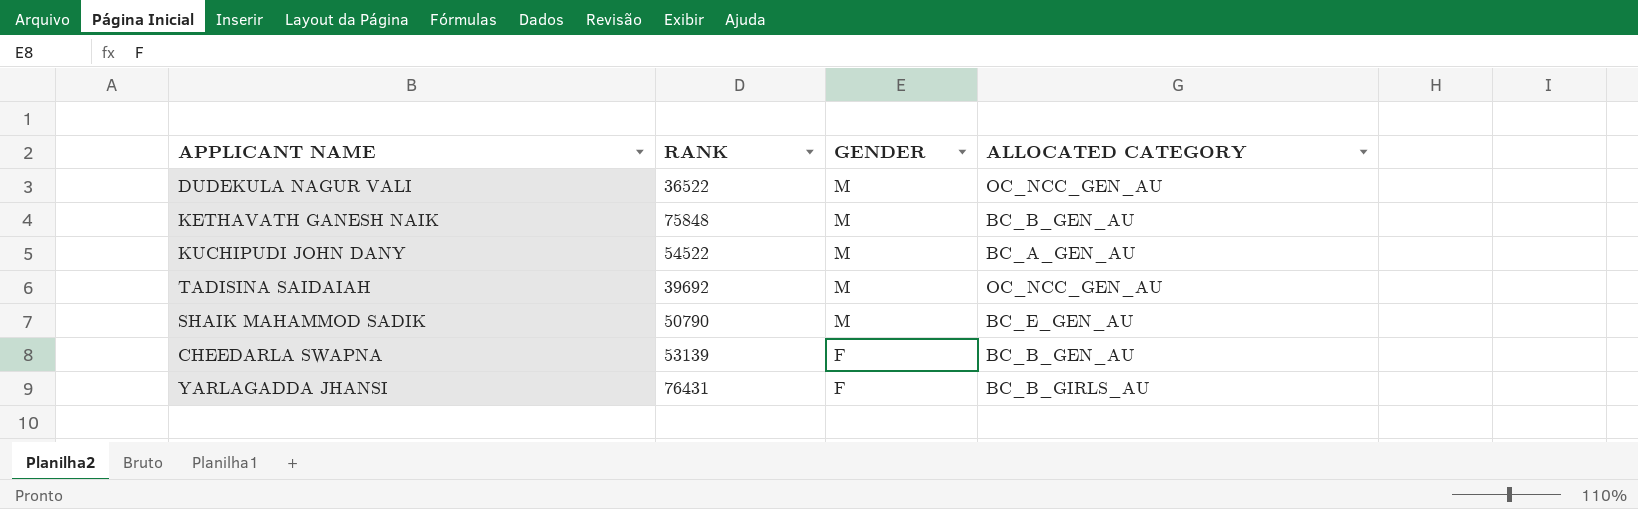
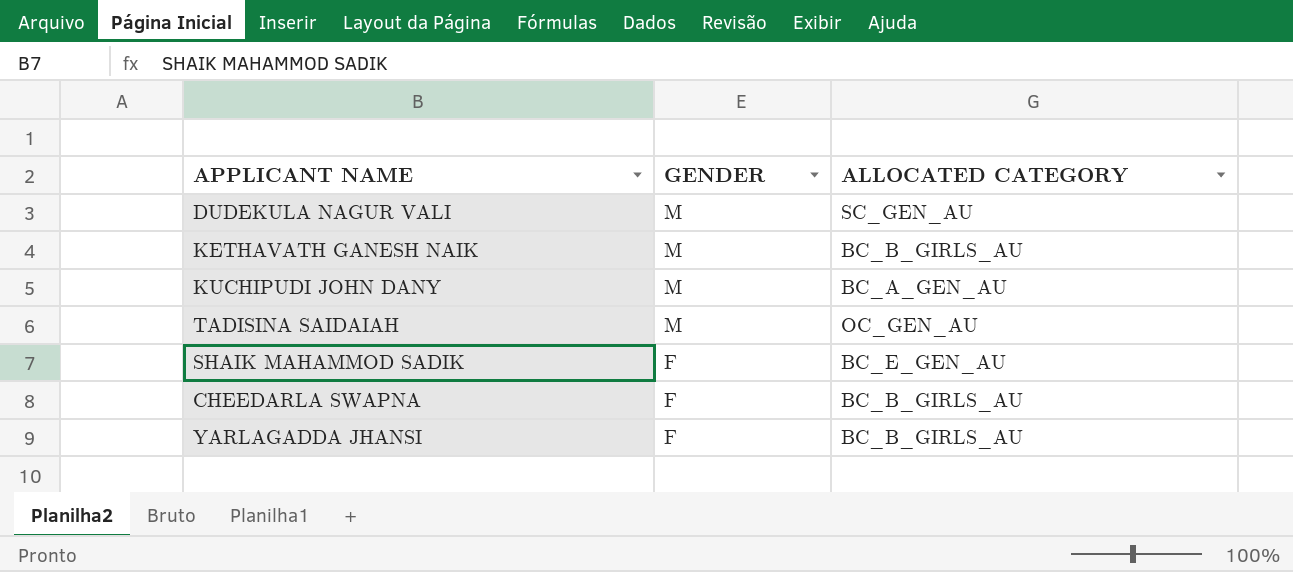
column RANK | position: 2 -> none
DUDEKULA NAGUR VALI | ALLOCATED CATEGORY: OC_NCC_GEN_AU -> SC_GEN_AU
KETHAVATH GANESH NAIK | ALLOCATED CATEGORY: BC_B_GEN_AU -> BC_B_GIRLS_AU
TADISINA SAIDAIAH | ALLOCATED CATEGORY: OC_NCC_GEN_AU -> OC_GEN_AU
SHAIK MAHAMMOD SADIK | GENDER: M -> F
CHEEDARLA SWAPNA | ALLOCATED CATEGORY: BC_B_GEN_AU -> BC_B_GIRLS_AU

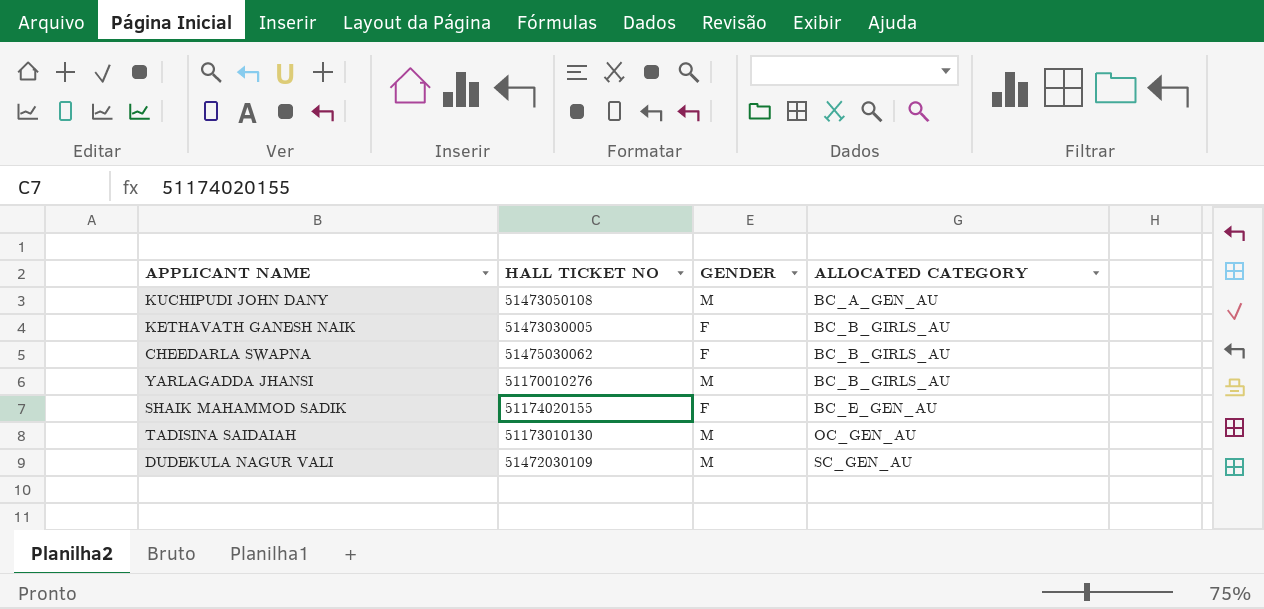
row order: GENDER descending -> ALLOCATED CATEGORY ascending
column HALL TICKET NO | position: none -> 2
KETHAVATH GANESH NAIK | GENDER: M -> F
YARLAGADDA JHANSI | GENDER: F -> M

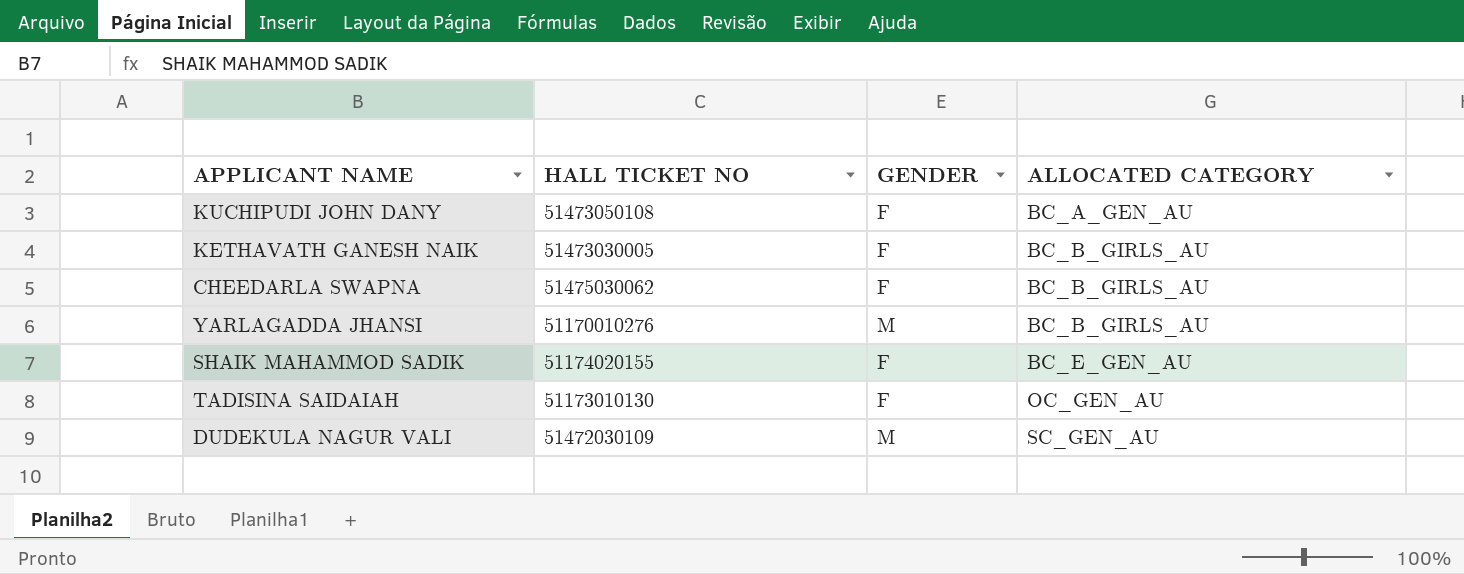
KUCHIPUDI JOHN DANY | GENDER: M -> F
TADISINA SAIDAIAH | GENDER: M -> F

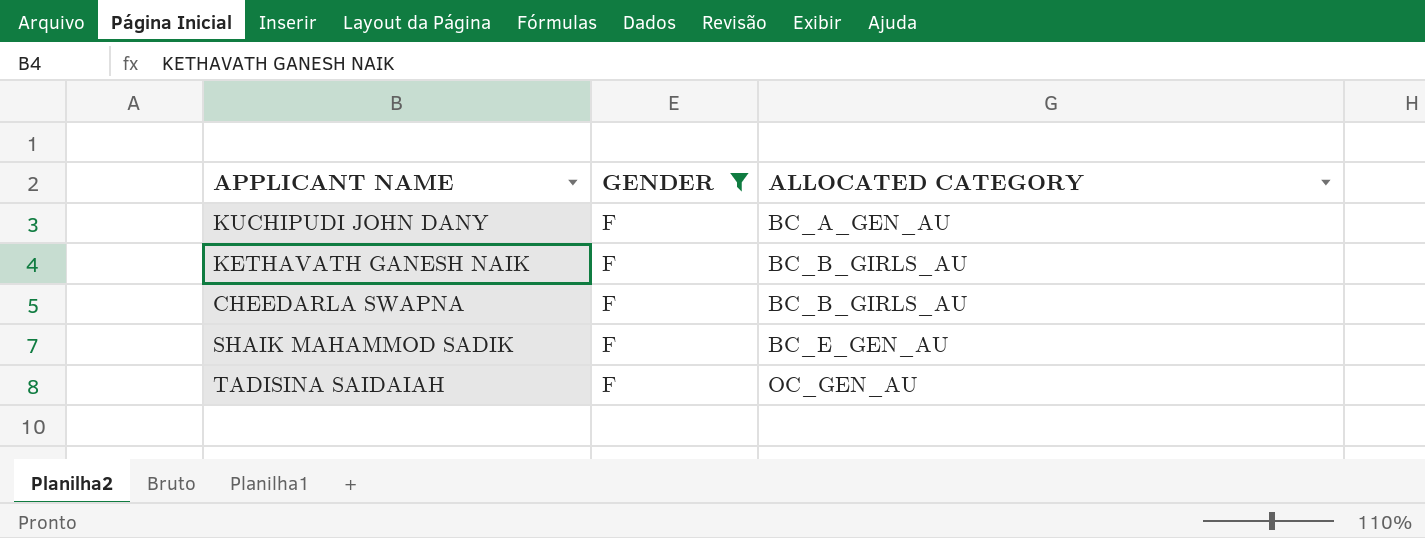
filter: none -> GENDER = F
column HALL TICKET NO | position: 2 -> none

